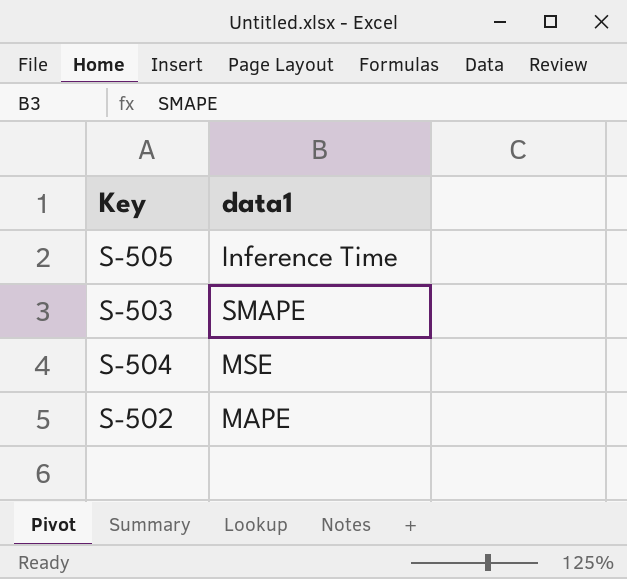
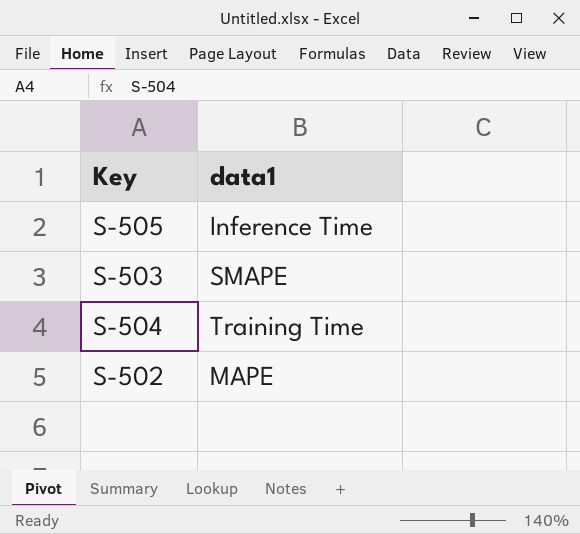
S-504 | data1: MSE -> Training Time

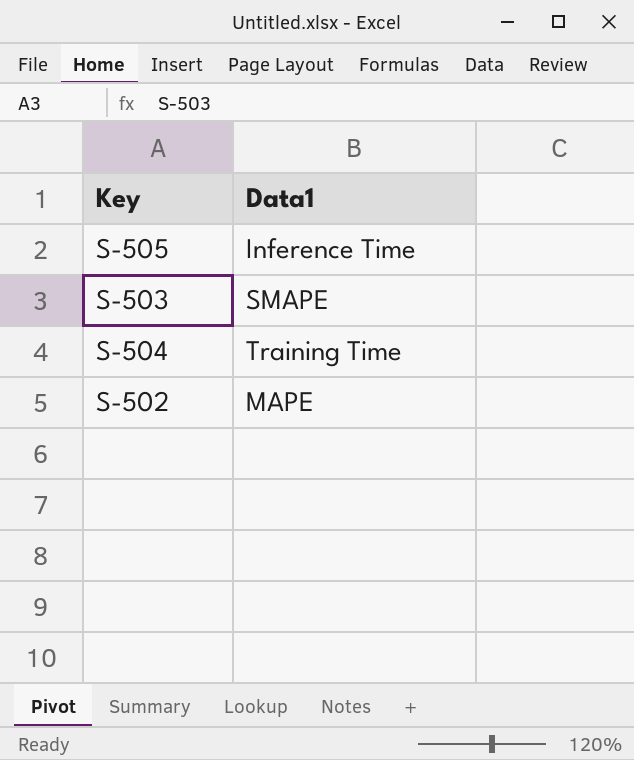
column name: data1 -> Data1

